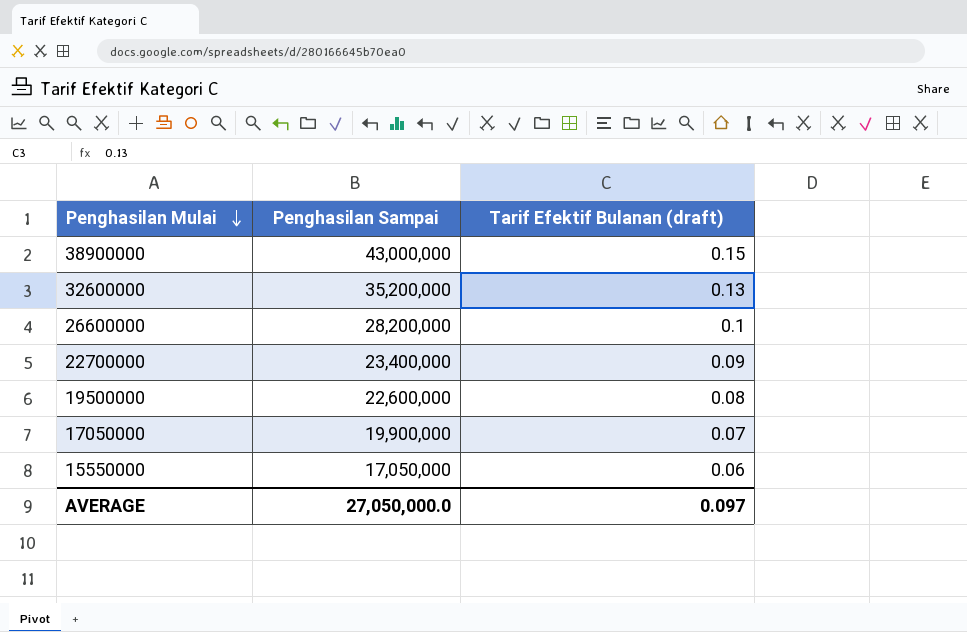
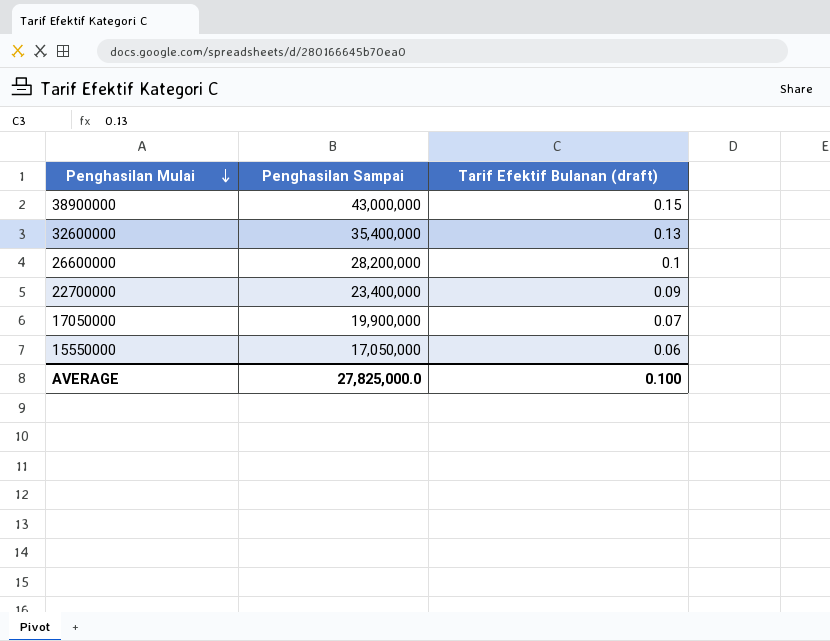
row 19500000: 22,600,000 | 0.08 -> none
32600000 | Penghasilan Sampai: 35,200,000 -> 35,400,000
AVERAGE | Penghasilan Sampai: 27,050,000.0 -> 27,825,000.0
AVERAGE | Tarif Efektif Bulanan (draft): 0.097 -> 0.100

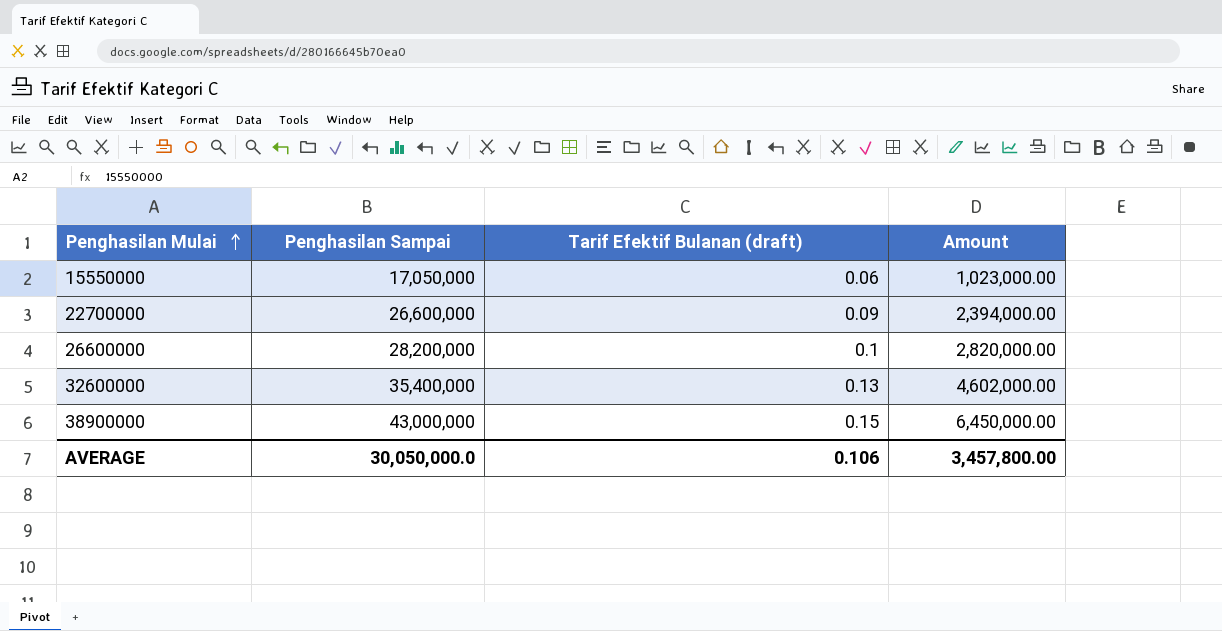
row order: Penghasilan Mulai descending -> Penghasilan Mulai ascending
column Amount | formula: none -> [Penghasilan Sampai] * [Tarif Efektif Bulanan (draft)]
row 17050000: 19,900,000 | 0.07 -> none
22700000 | Penghasilan Sampai: 23,400,000 -> 26,600,000
AVERAGE | Penghasilan Sampai: 27,825,000.0 -> 30,050,000.0
AVERAGE | Tarif Efektif Bulanan (draft): 0.100 -> 0.106

